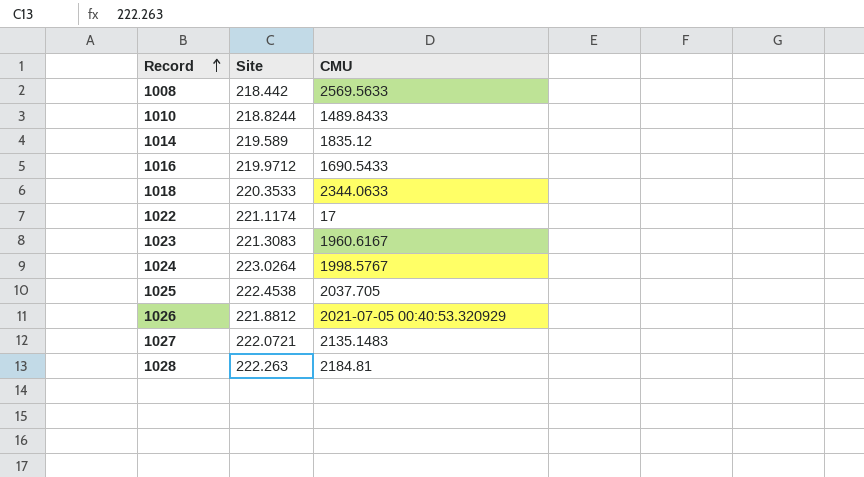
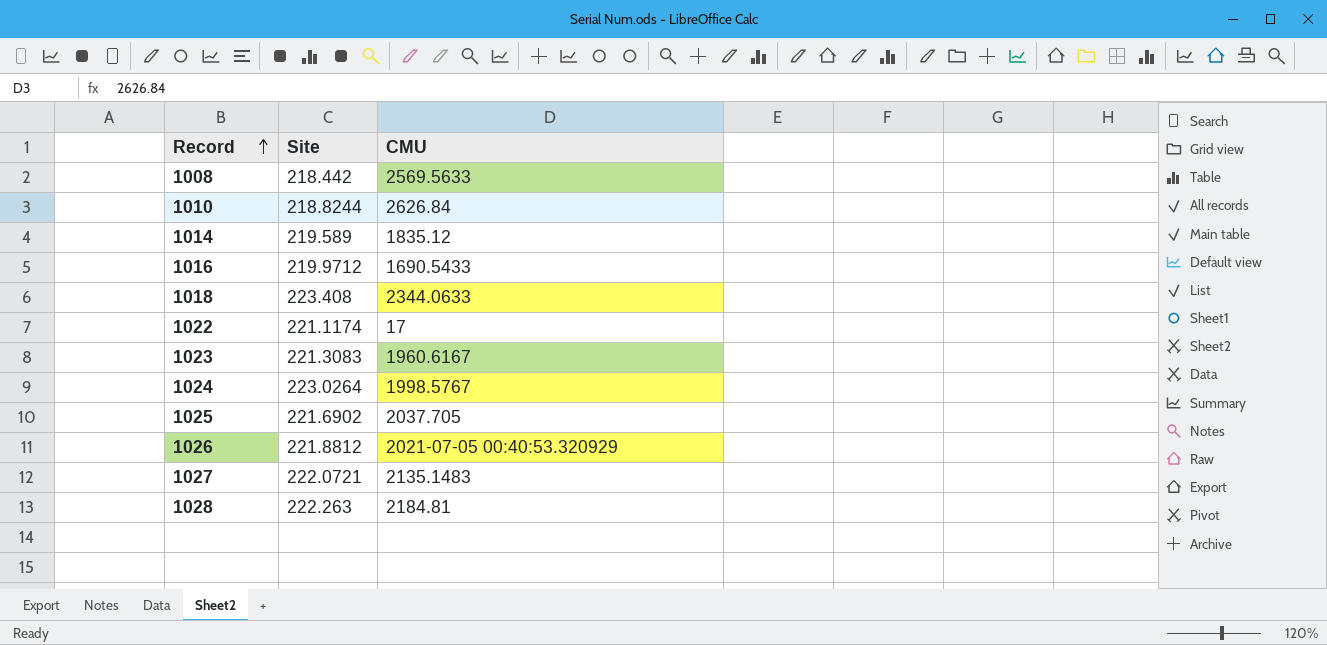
1010 | CMU: 1489.8433 -> 2626.84
1018 | Site: 220.3533 -> 223.408
1025 | Site: 222.4538 -> 221.6902

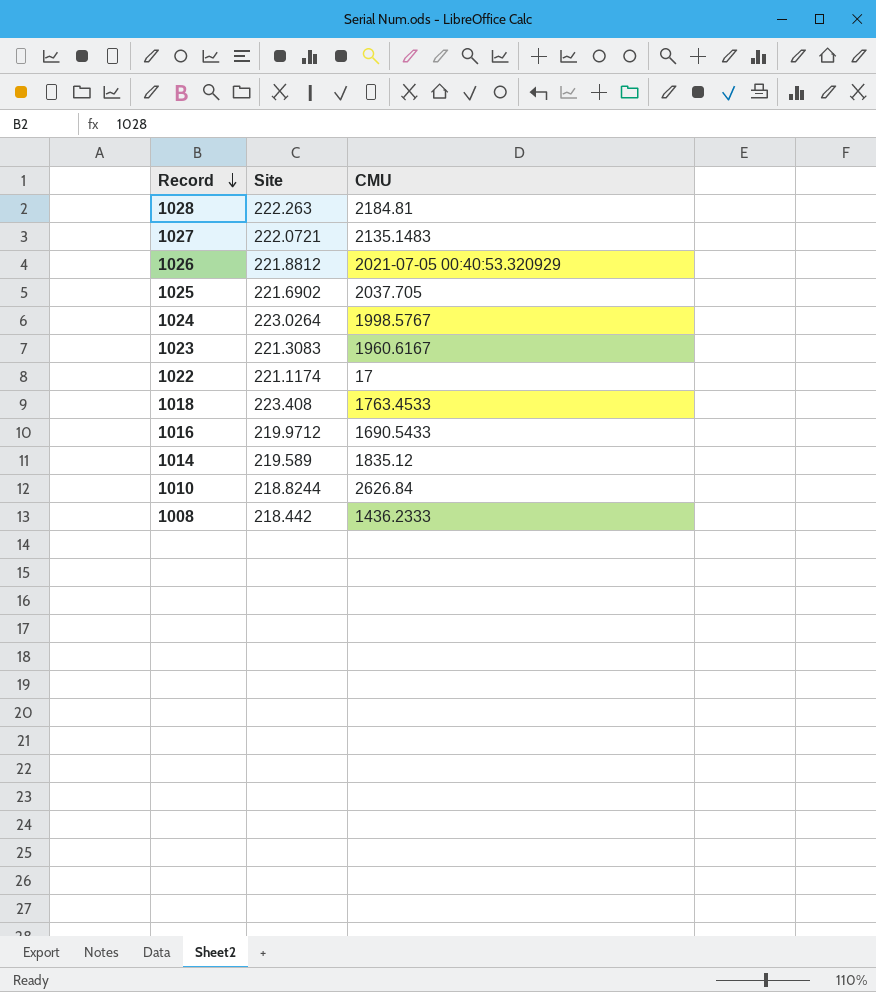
row order: Record ascending -> Record descending
1018 | CMU: 2344.0633 -> 1763.4533
1008 | CMU: 2569.5633 -> 1436.2333

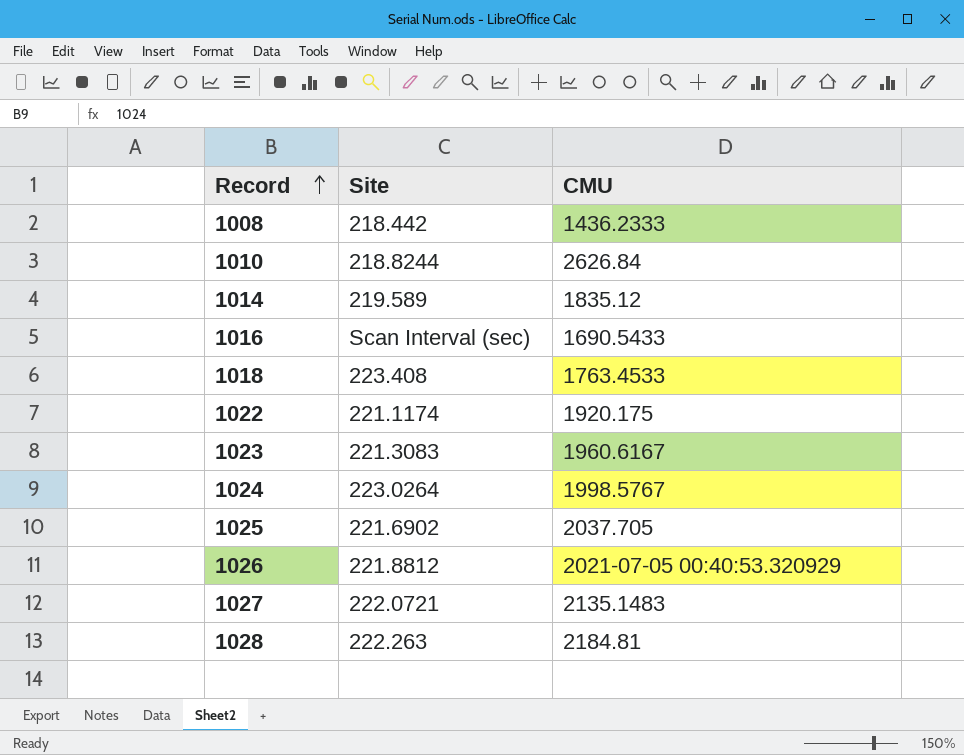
row order: Record descending -> Record ascending
1016 | Site: 219.9712 -> Scan Interval (sec)
1022 | CMU: 17 -> 1920.175

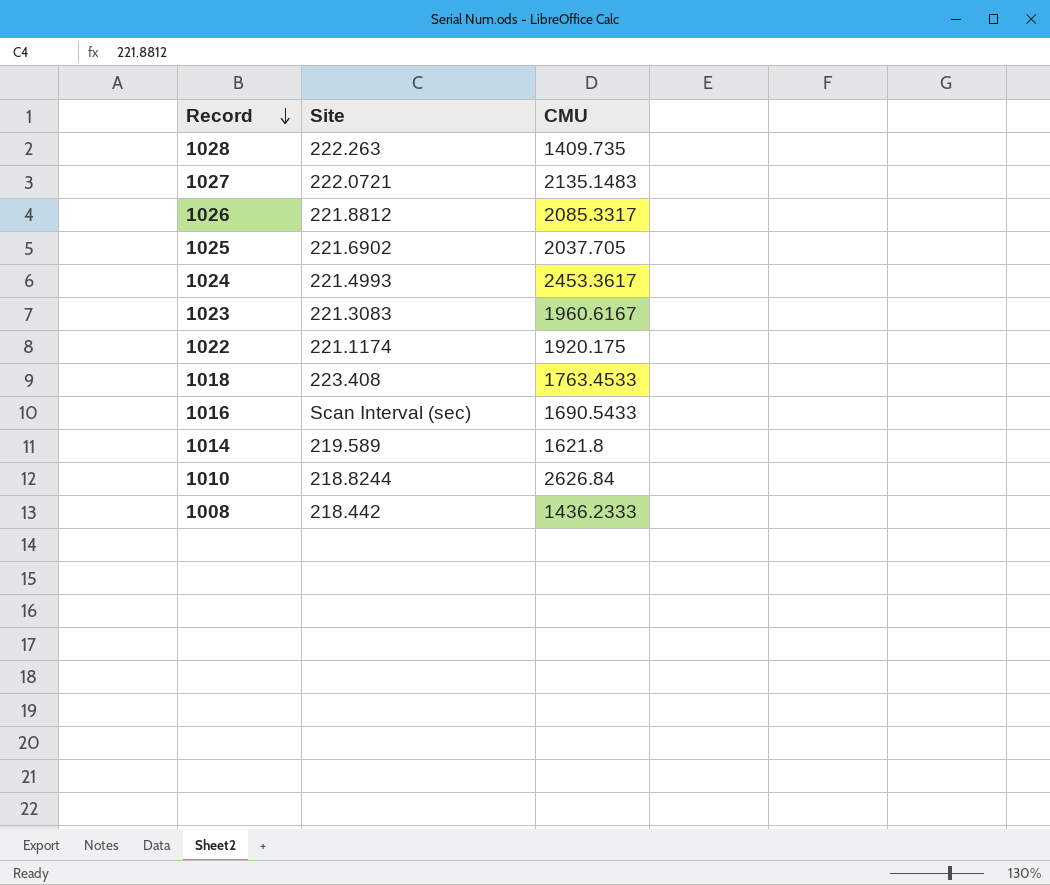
row order: Record ascending -> Record descending
1028 | CMU: 2184.81 -> 1409.735
1026 | CMU: 2021-07-05 00:40:53.320929 -> 2085.3317
1024 | Site: 223.0264 -> 221.4993
1024 | CMU: 1998.5767 -> 2453.3617
1014 | CMU: 1835.12 -> 1621.8

